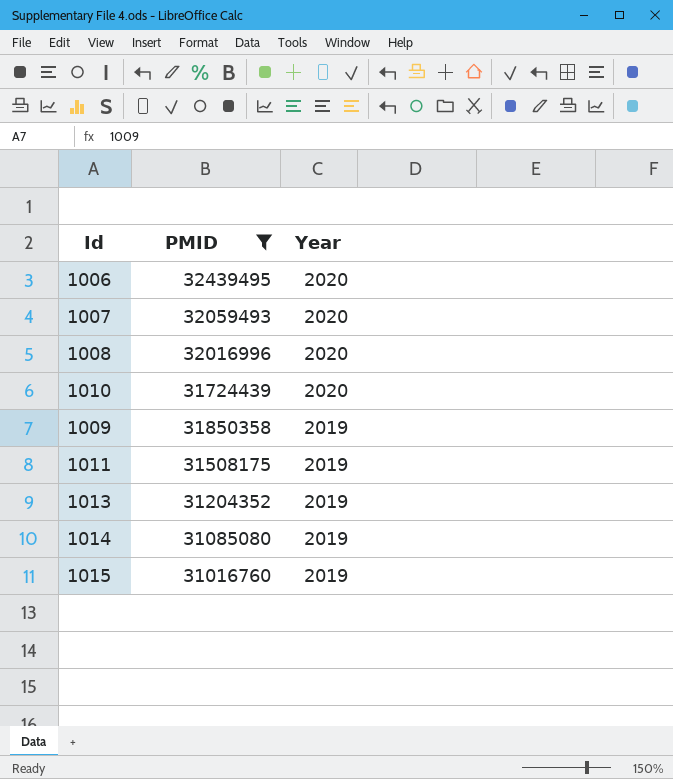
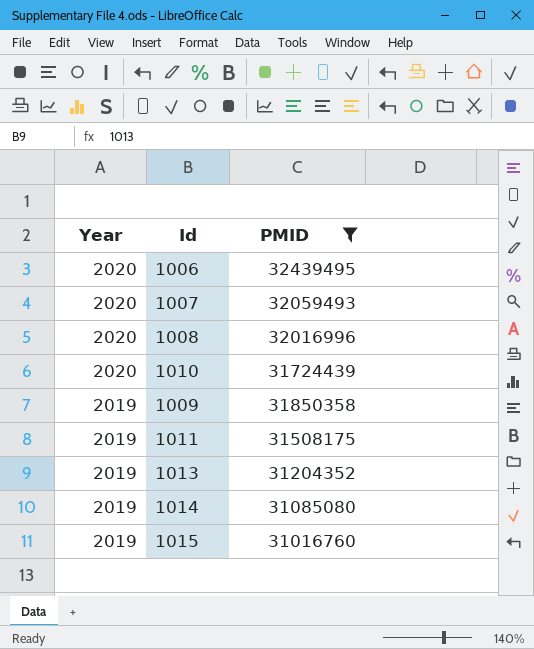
column Year | position: 3 -> 1

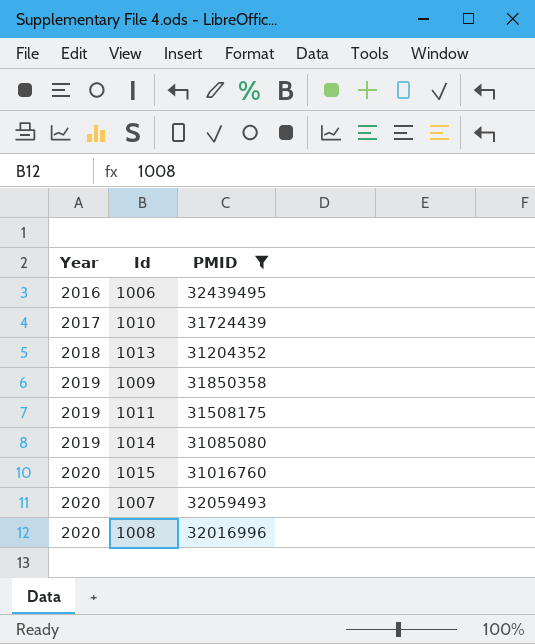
row order: Year descending -> Year ascending
1006 | Year: 2020 -> 2016
1010 | Year: 2020 -> 2017
1013 | Year: 2019 -> 2018
1015 | Year: 2019 -> 2020

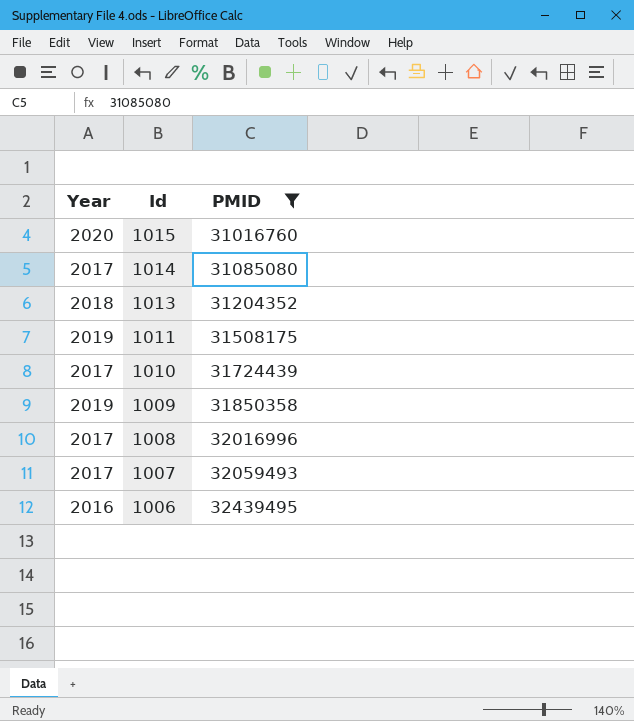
row order: Year ascending -> Id descending
1014 | Year: 2019 -> 2017
1008 | Year: 2020 -> 2017
1007 | Year: 2020 -> 2017

